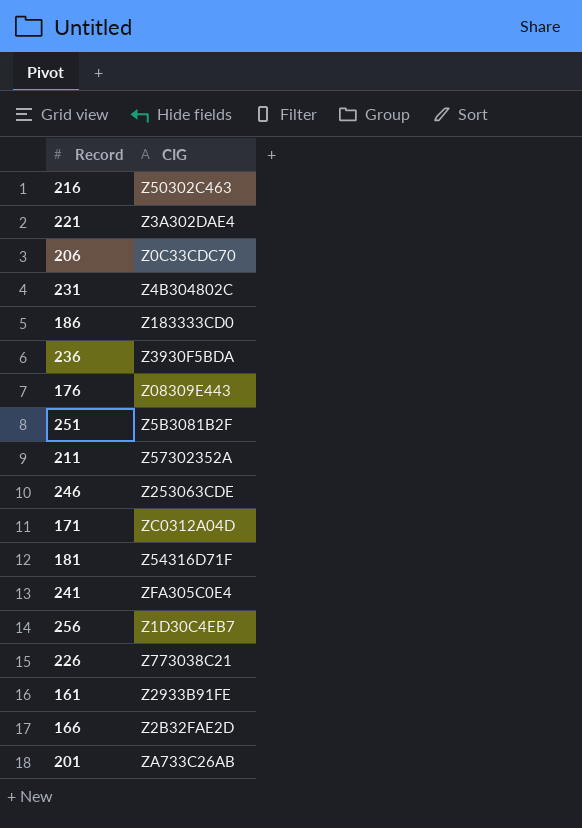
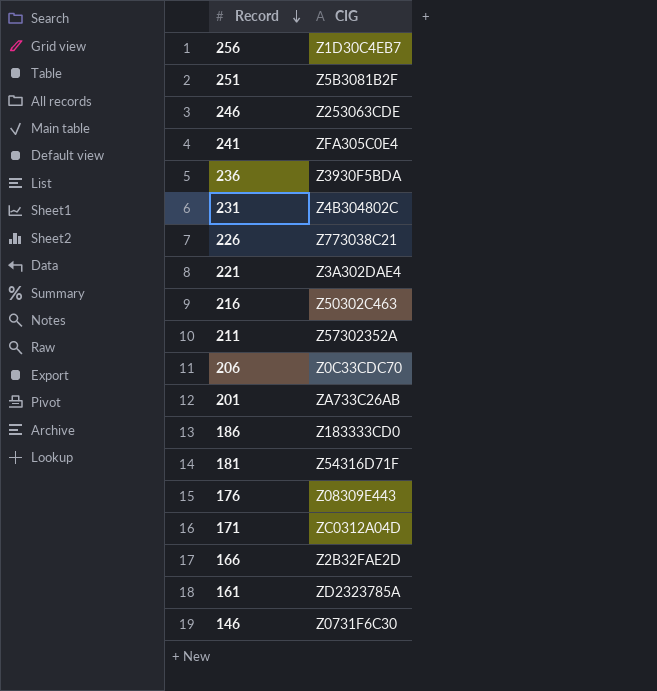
row order: none -> Record descending
161 | CIG: Z2933B91FE -> ZD2323785A
row 146: none -> Z0731F6C30

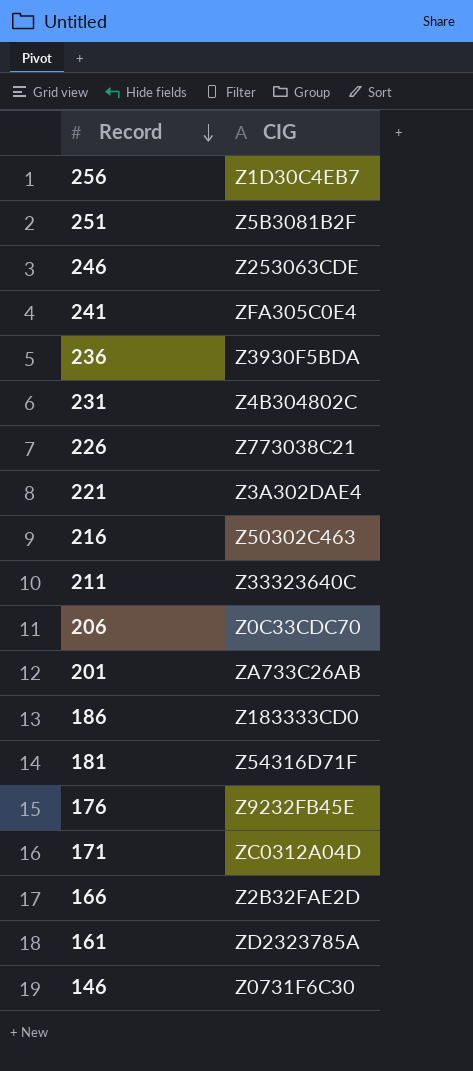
211 | CIG: Z57302352A -> Z33323640C
176 | CIG: Z08309E443 -> Z9232FB45E

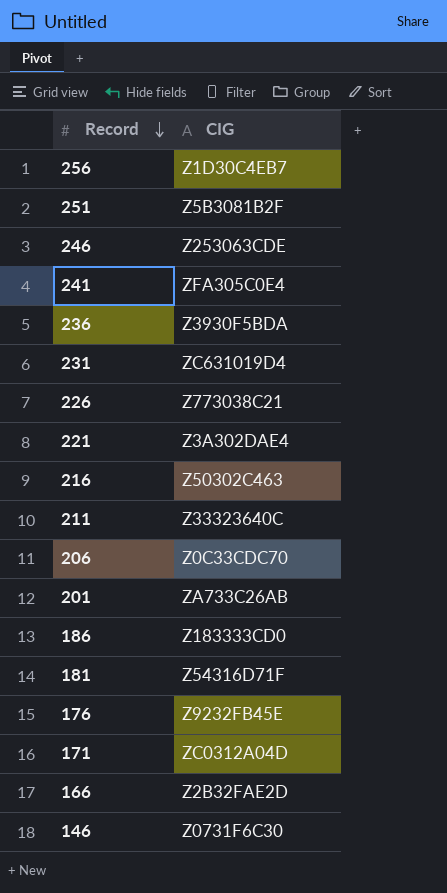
row 161: ZD2323785A -> none
231 | CIG: Z4B304802C -> ZC631019D4

